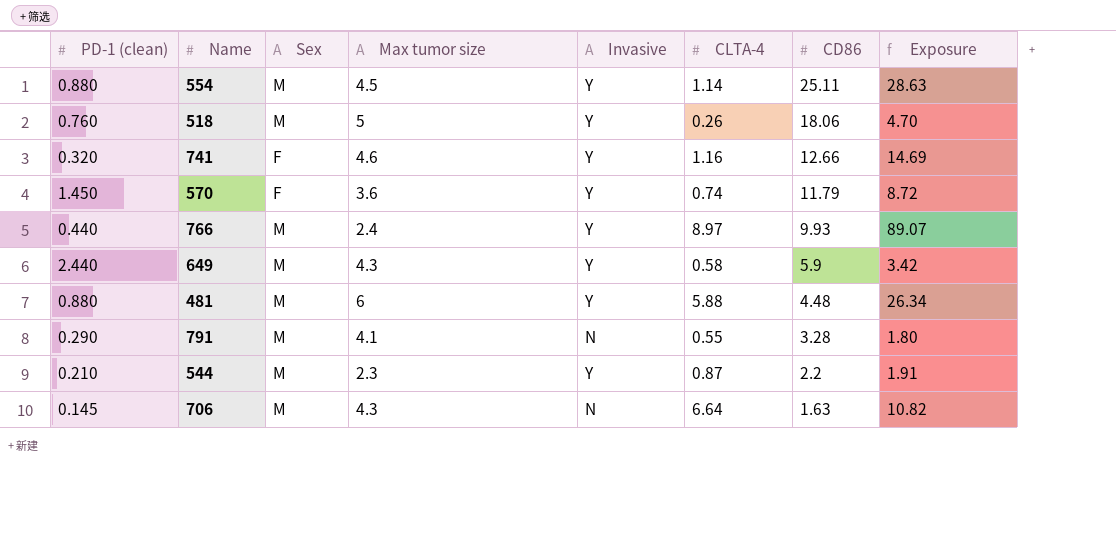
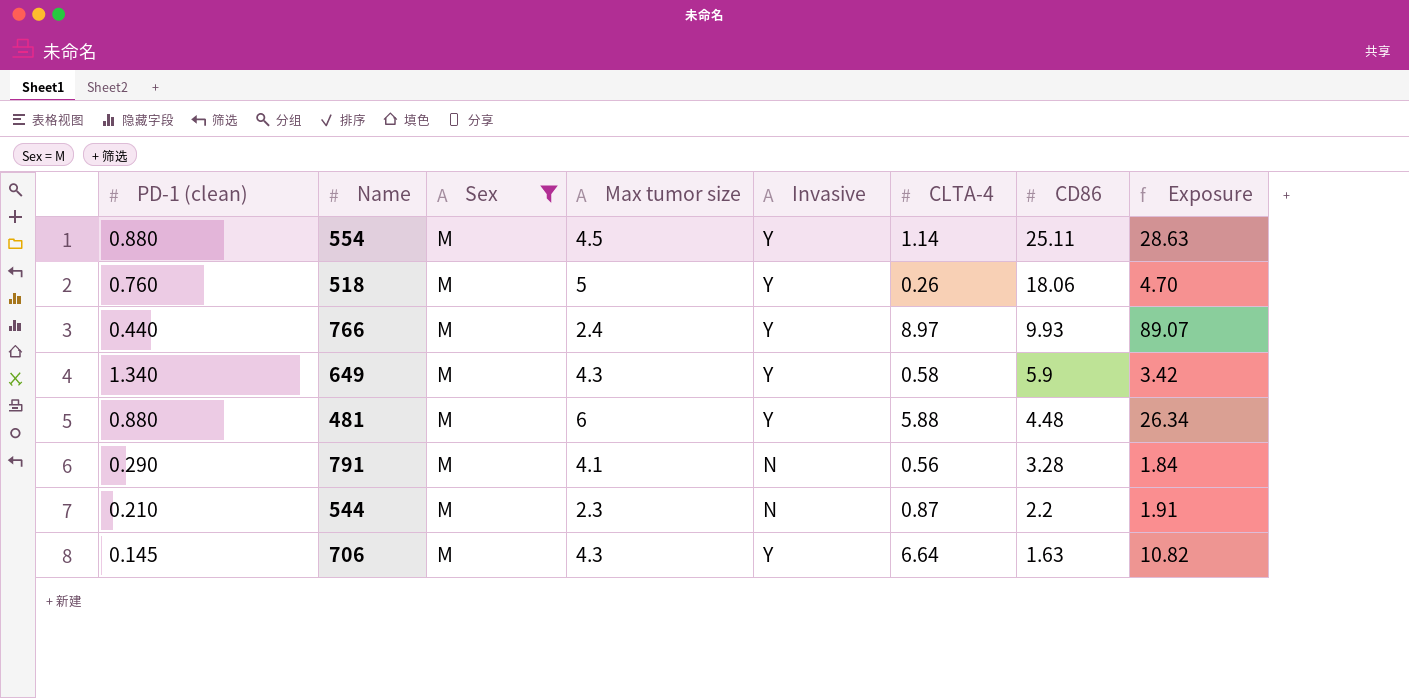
filter: none -> Sex = M
649 | PD-1 (clean): 2.440 -> 1.340
791 | CLTA-4: 0.55 -> 0.56
791 | Exposure: 1.80 -> 1.84
544 | Invasive: Y -> N
706 | Invasive: N -> Y

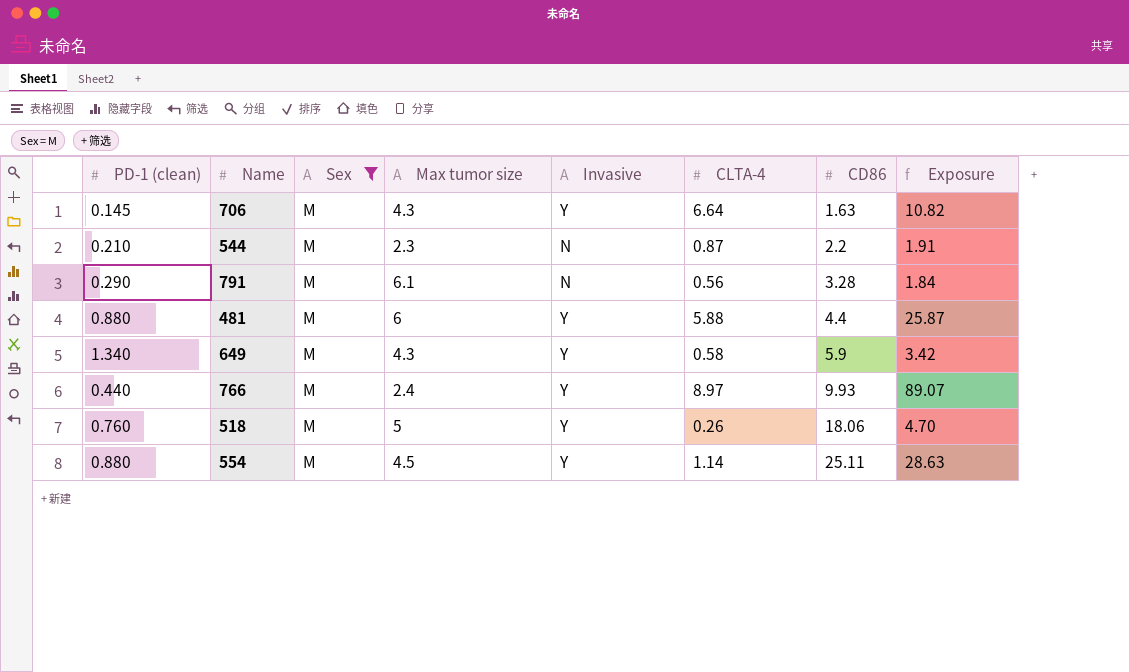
row order: CD86 descending -> CD86 ascending
791 | Max tumor size: 4.1 -> 6.1
481 | CD86: 4.48 -> 4.4
481 | Exposure: 26.34 -> 25.87

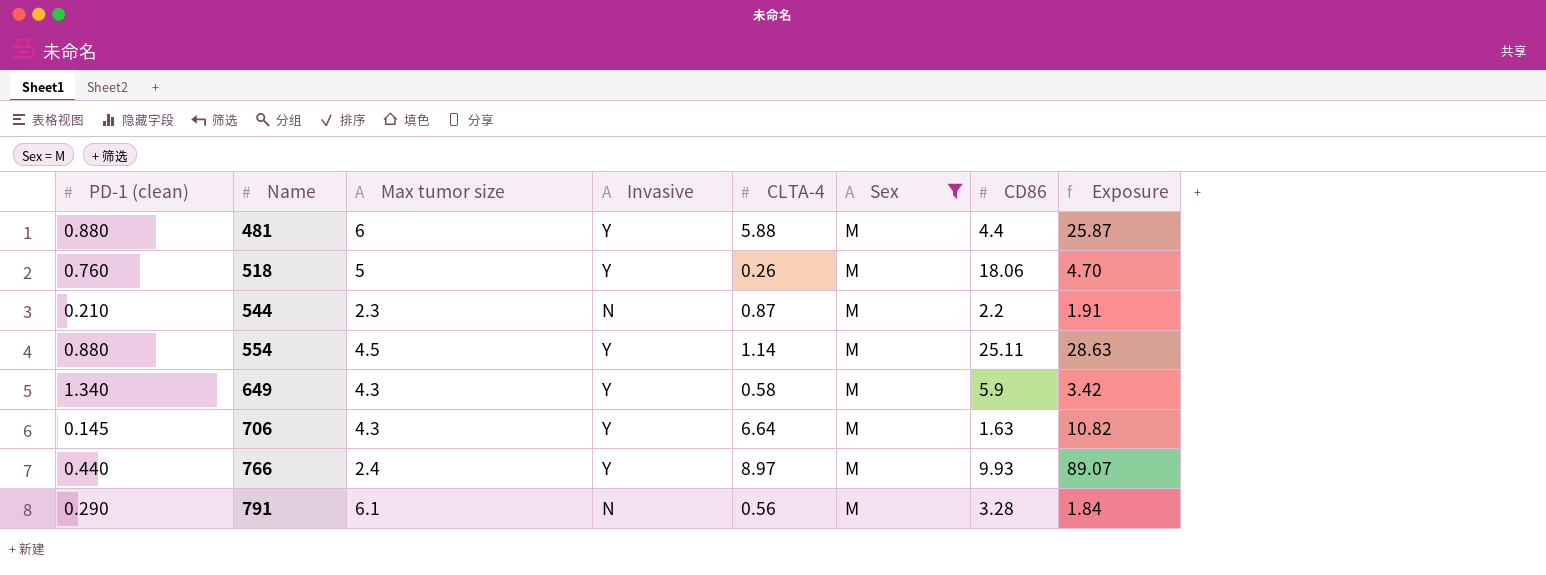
row order: CD86 ascending -> Name ascending
column Sex | position: 3 -> 6

